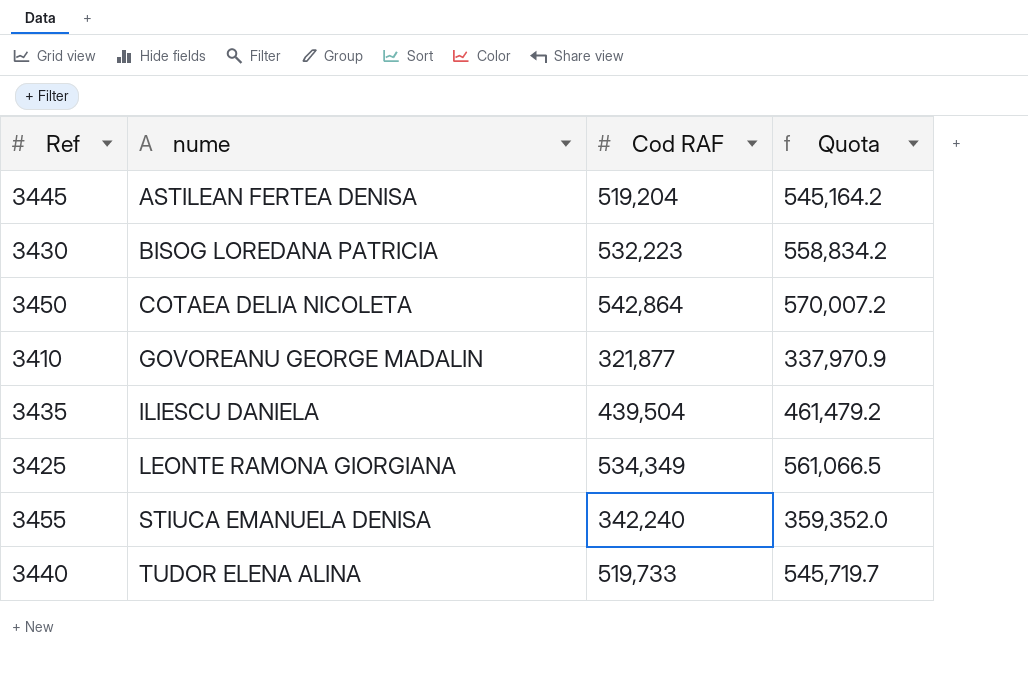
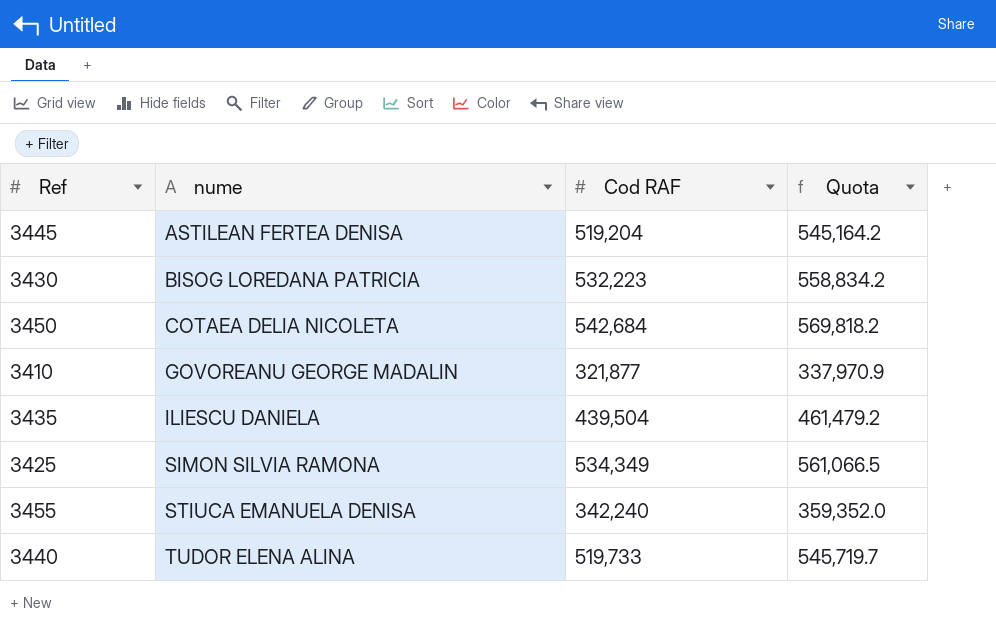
3450 | Cod RAF: 542,864 -> 542,684
3450 | Quota: 570,007.2 -> 569,818.2
3425 | nume: LEONTE RAMONA GIORGIANA -> SIMON SILVIA RAMONA

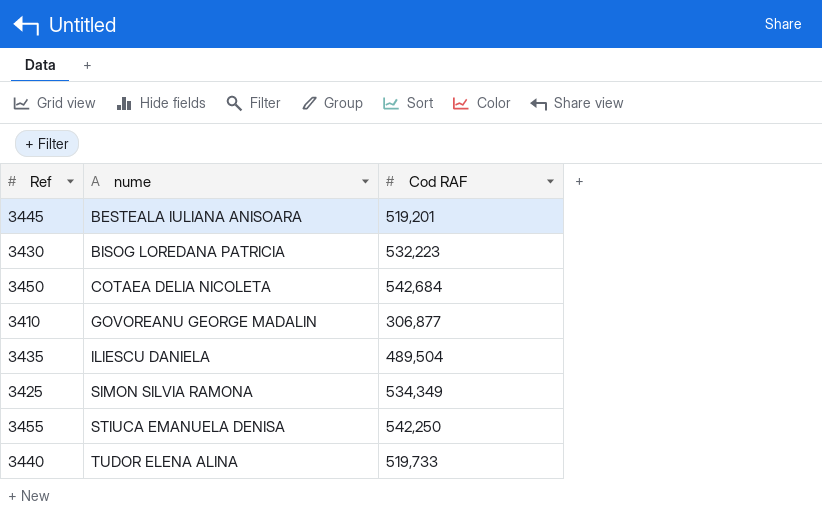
column Quota | formula: [Cod RAF] * 1.05 -> none
3445 | nume: ASTILEAN FERTEA DENISA -> BESTEALA IULIANA ANISOARA
3445 | Cod RAF: 519,204 -> 519,201
3410 | Cod RAF: 321,877 -> 306,877
3435 | Cod RAF: 439,504 -> 489,504
3455 | Cod RAF: 342,240 -> 542,250

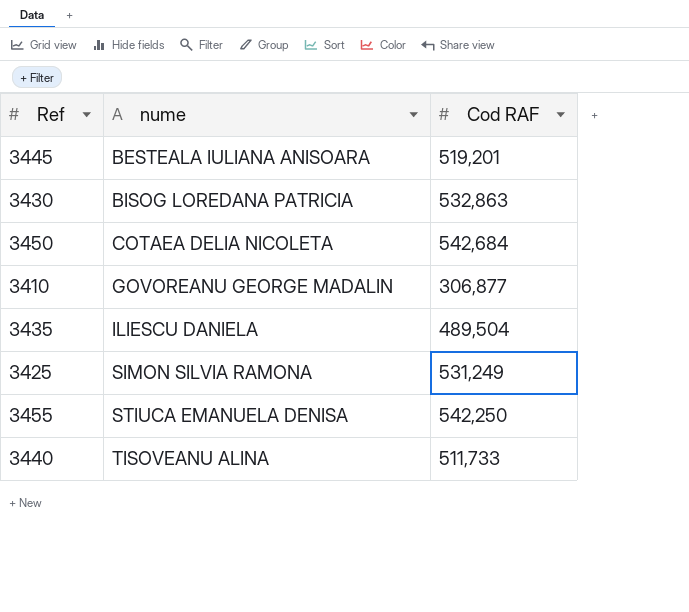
3430 | Cod RAF: 532,223 -> 532,863
3425 | Cod RAF: 534,349 -> 531,249
3440 | nume: TUDOR ELENA ALINA -> TISOVEANU ALINA
3440 | Cod RAF: 519,733 -> 511,733

